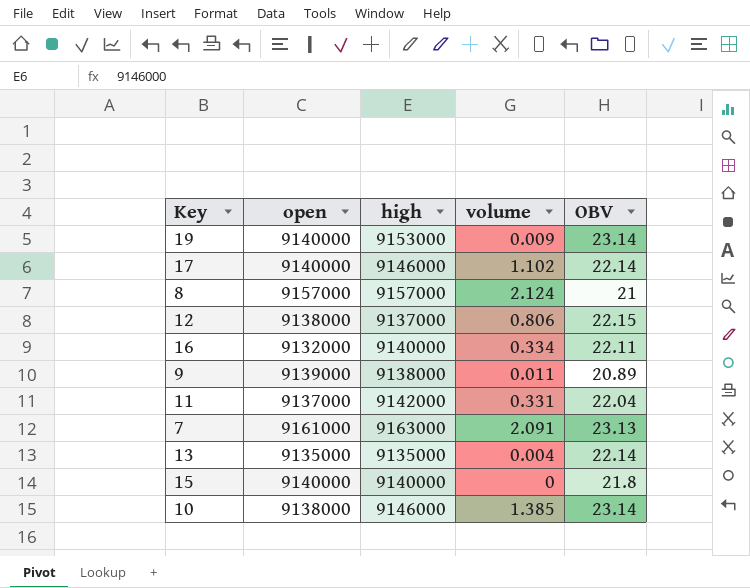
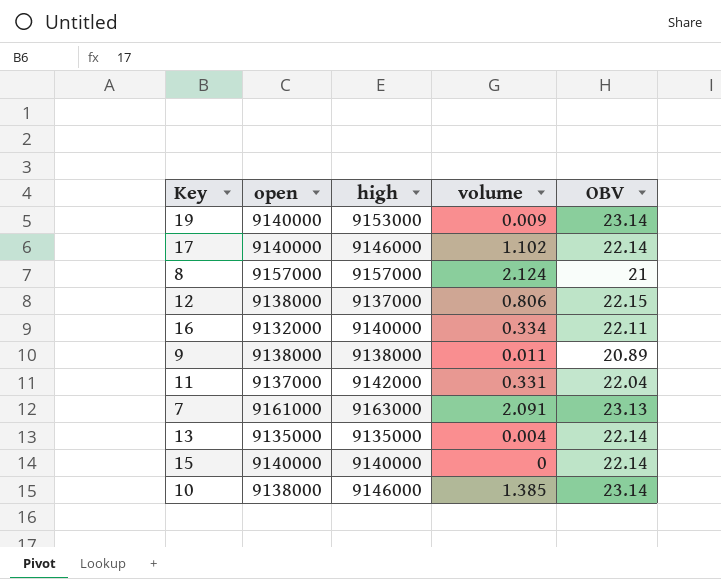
9 | open: 9139000 -> 9138000
15 | OBV: 21.8 -> 22.14

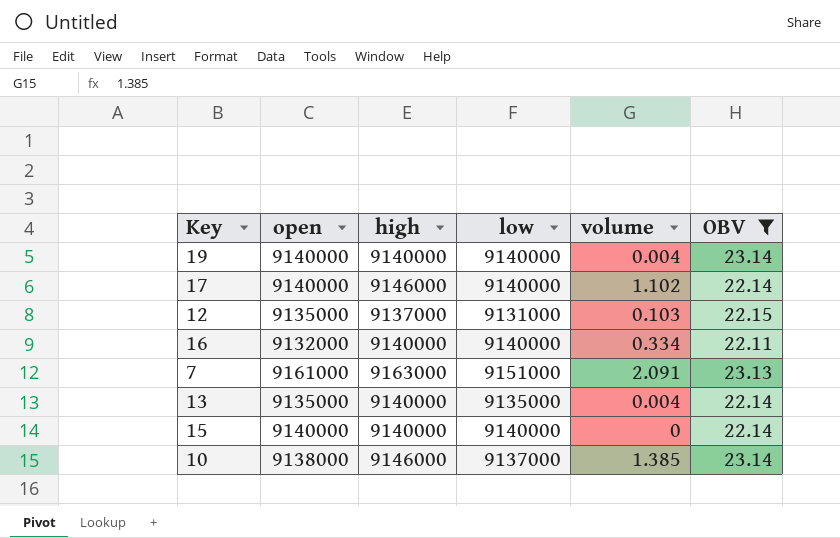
filter: none -> OBV >= 22.11
column low | position: none -> 4
19 | high: 9153000 -> 9140000
19 | volume: 0.009 -> 0.004
12 | open: 9138000 -> 9135000
12 | volume: 0.806 -> 0.103
13 | high: 9135000 -> 9140000

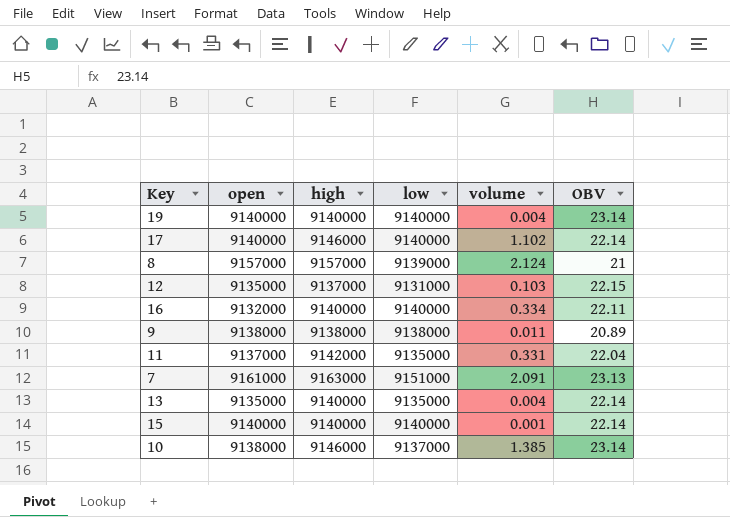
filter: OBV >= 22.11 -> none
15 | volume: 0 -> 0.001

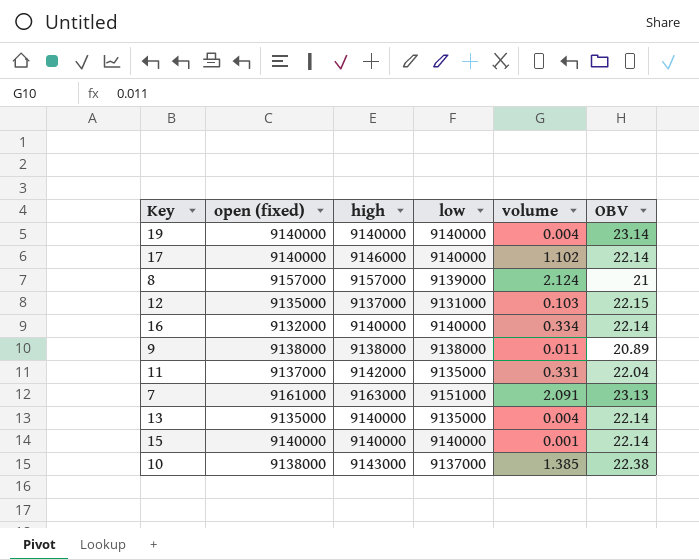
column name: open -> open (fixed)
16 | OBV: 22.11 -> 22.14
10 | high: 9146000 -> 9143000
10 | OBV: 23.14 -> 22.38

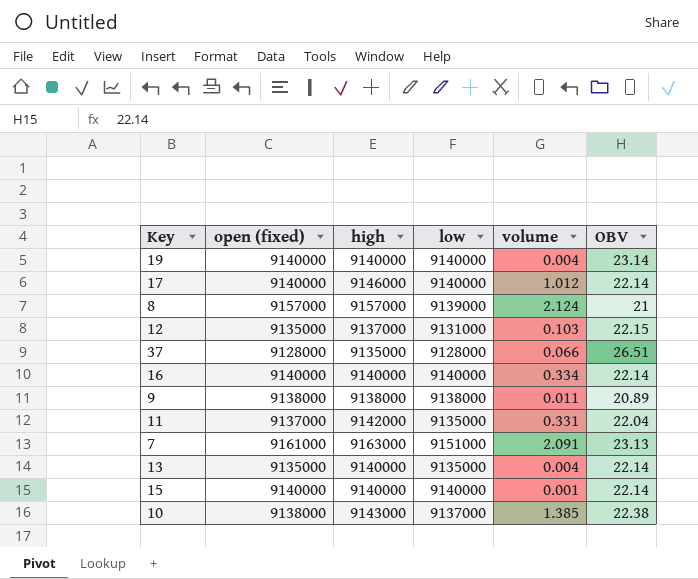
17 | volume: 1.102 -> 1.012
row 37: none -> 9128000 | 9135000 | 9128000 | 0.066 | 26.51
16 | open (fixed): 9132000 -> 9140000

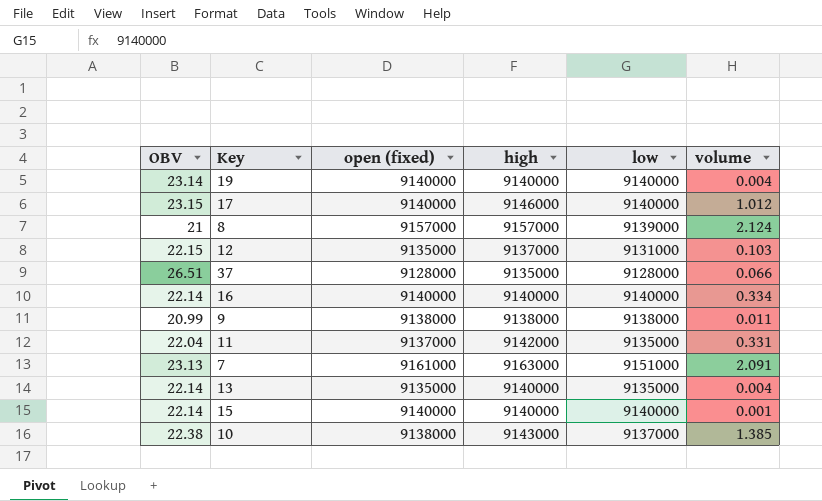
column OBV | position: 6 -> 1
17 | OBV: 22.14 -> 23.15
9 | OBV: 20.89 -> 20.99

